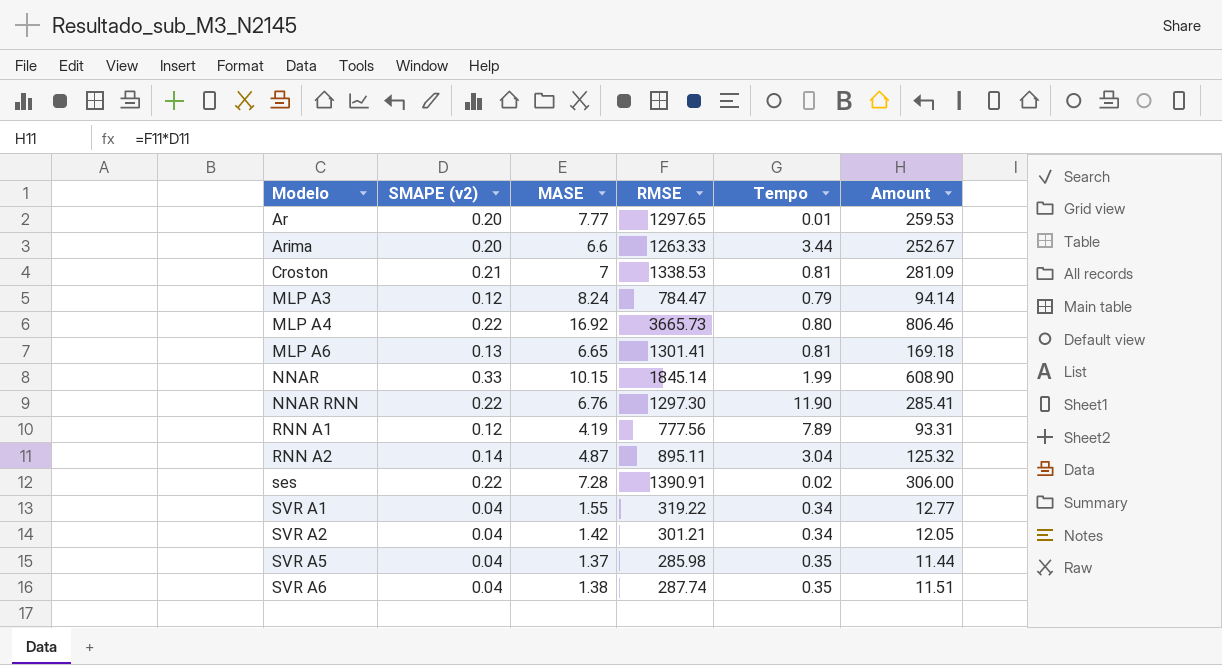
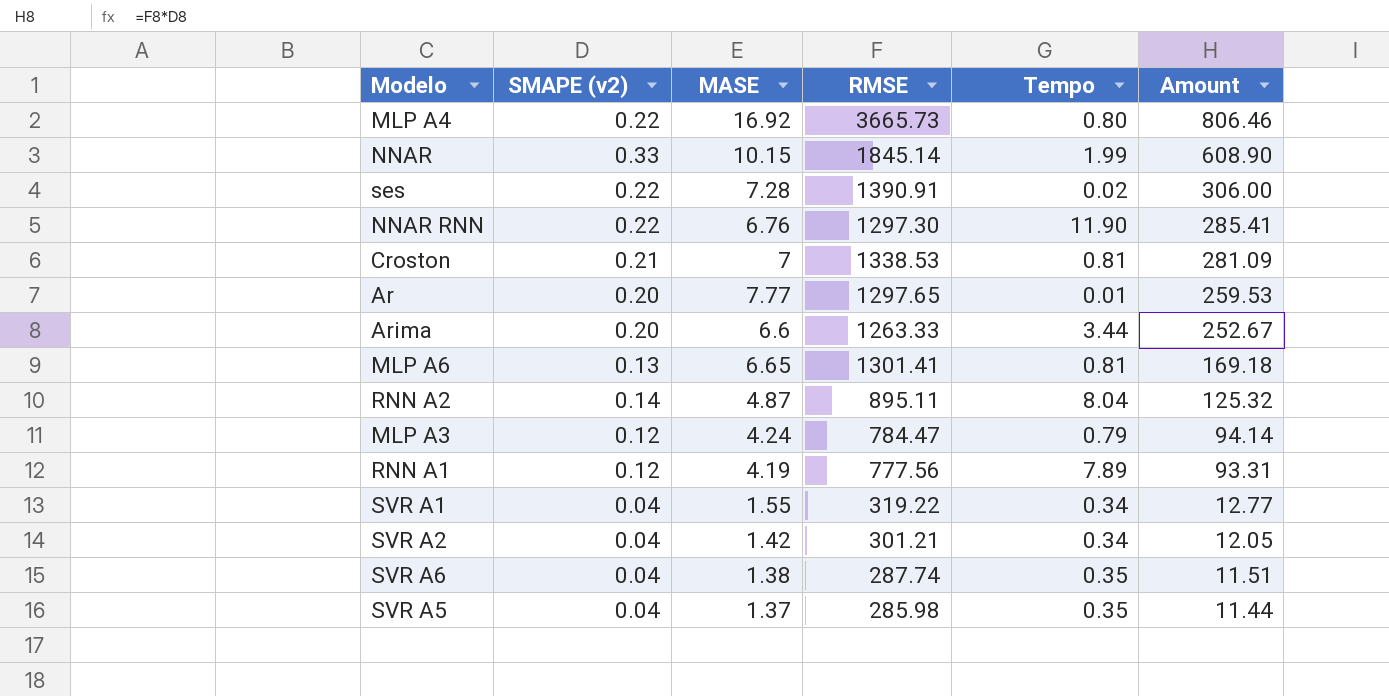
row order: Modelo ascending -> Amount descending
RNN A2 | Tempo: 3.04 -> 8.04
MLP A3 | MASE: 8.24 -> 4.24

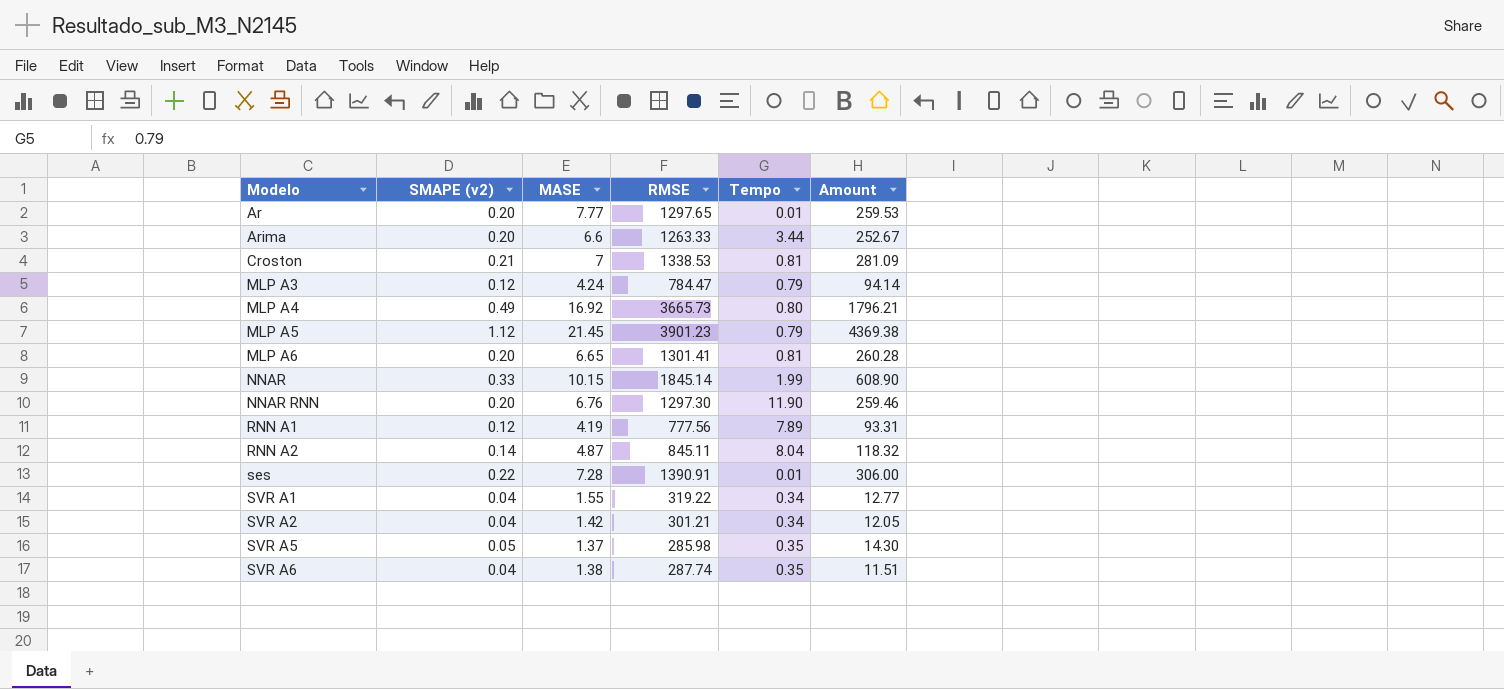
row order: Amount descending -> Modelo ascending
MLP A4 | SMAPE (v2): 0.22 -> 0.49
MLP A4 | Amount: 806.46 -> 1796.21
row MLP A5: none -> 1.12 | 21.45 | 3901.23 | 0.79 | 4369.38
MLP A6 | SMAPE (v2): 0.13 -> 0.20
MLP A6 | Amount: 169.18 -> 260.28
NNAR RNN | SMAPE (v2): 0.22 -> 0.20
NNAR RNN | Amount: 285.41 -> 259.46
RNN A2 | RMSE: 895.11 -> 845.11
RNN A2 | Amount: 125.32 -> 118.32
ses | Tempo: 0.02 -> 0.01
SVR A5 | SMAPE (v2): 0.04 -> 0.05
SVR A5 | Amount: 11.44 -> 14.30

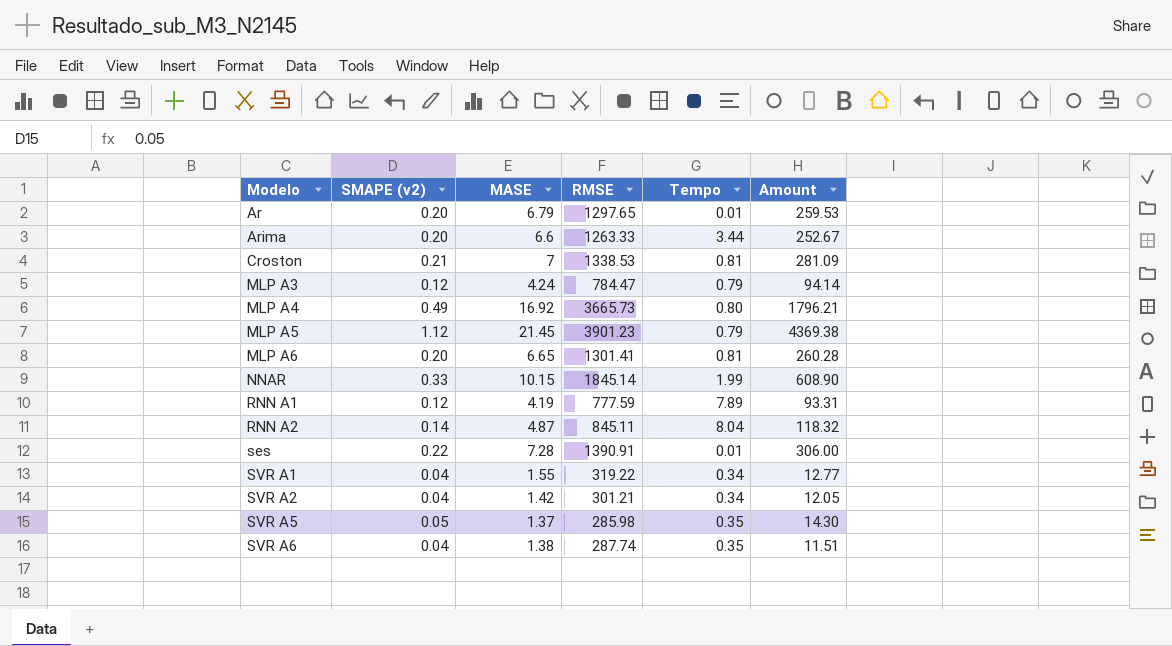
row NNAR RNN: 0.20 | 6.76 | 1297.30 | 11.90 | 259.46 -> none
Ar | MASE: 7.77 -> 6.79
RNN A1 | RMSE: 777.56 -> 777.59

